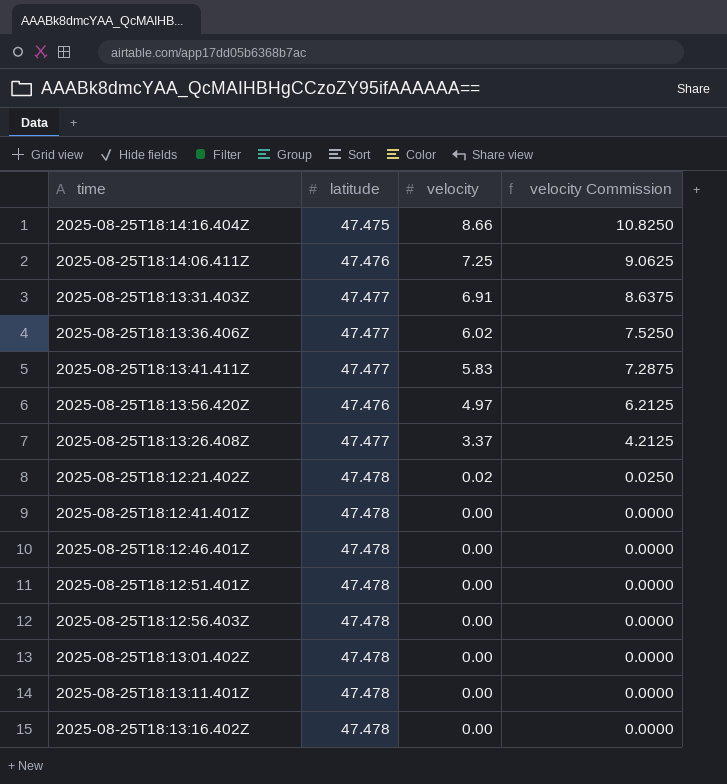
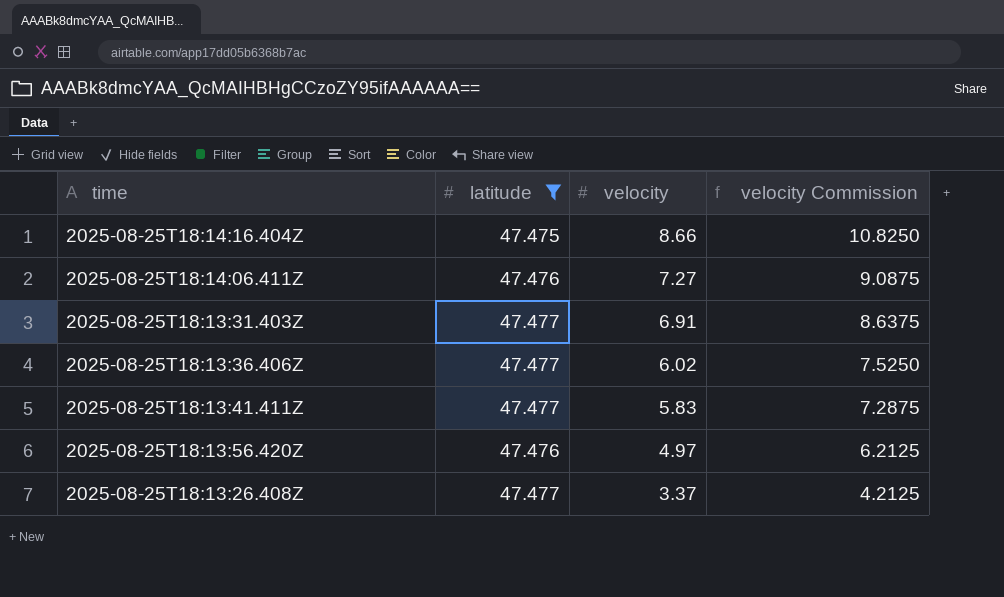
filter: none -> latitude != 47.478
2025-08-25T18:14:06.411Z | velocity: 7.25 -> 7.27
2025-08-25T18:14:06.411Z | velocity Commission: 9.0625 -> 9.0875

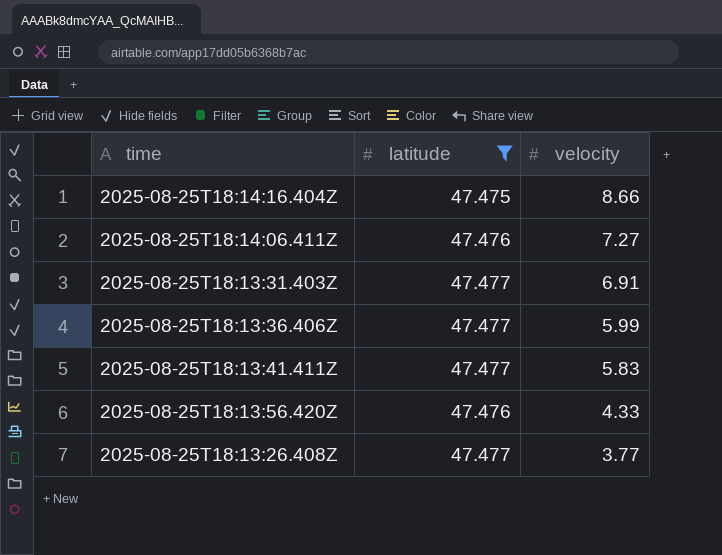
column velocity Commission | formula: [velocity] * 1.25 -> none
2025-08-25T18:13:36.406Z | velocity: 6.02 -> 5.99
2025-08-25T18:13:56.420Z | velocity: 4.97 -> 4.33
2025-08-25T18:13:26.408Z | velocity: 3.37 -> 3.77

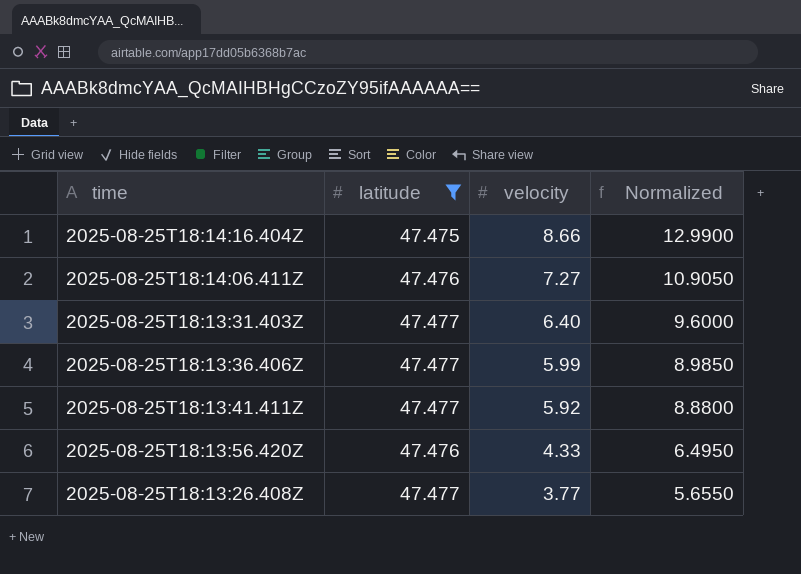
column Normalized | formula: none -> [velocity] * 1.5
2025-08-25T18:13:31.403Z | velocity: 6.91 -> 6.40
2025-08-25T18:13:41.411Z | velocity: 5.83 -> 5.92

